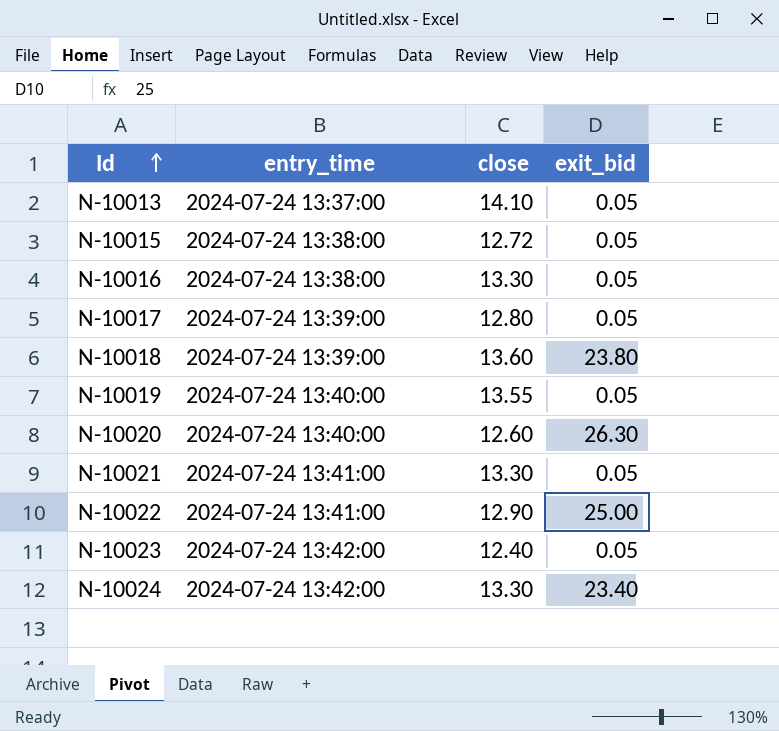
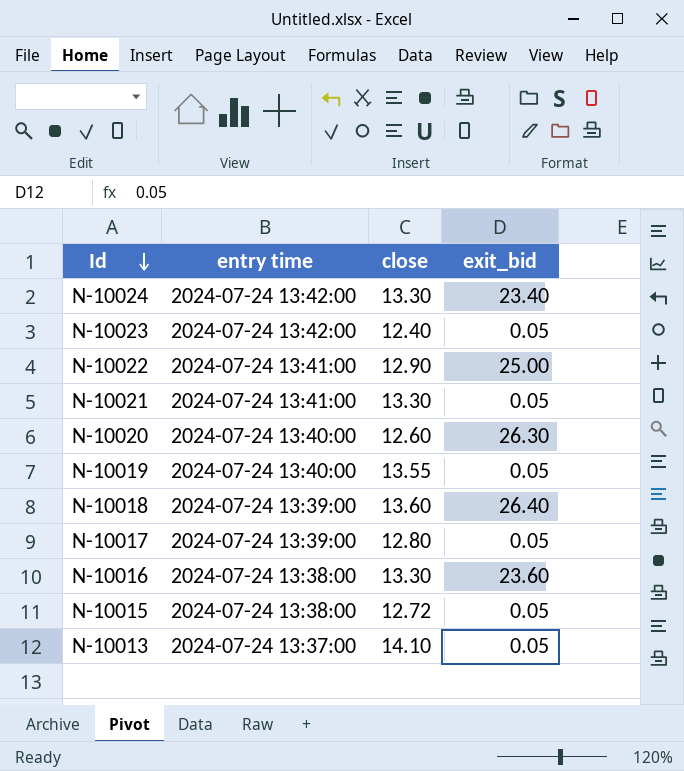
row order: Id ascending -> Id descending
column name: entry_time -> entry time
N-10018 | exit_bid: 23.80 -> 26.40
N-10016 | exit_bid: 0.05 -> 23.60

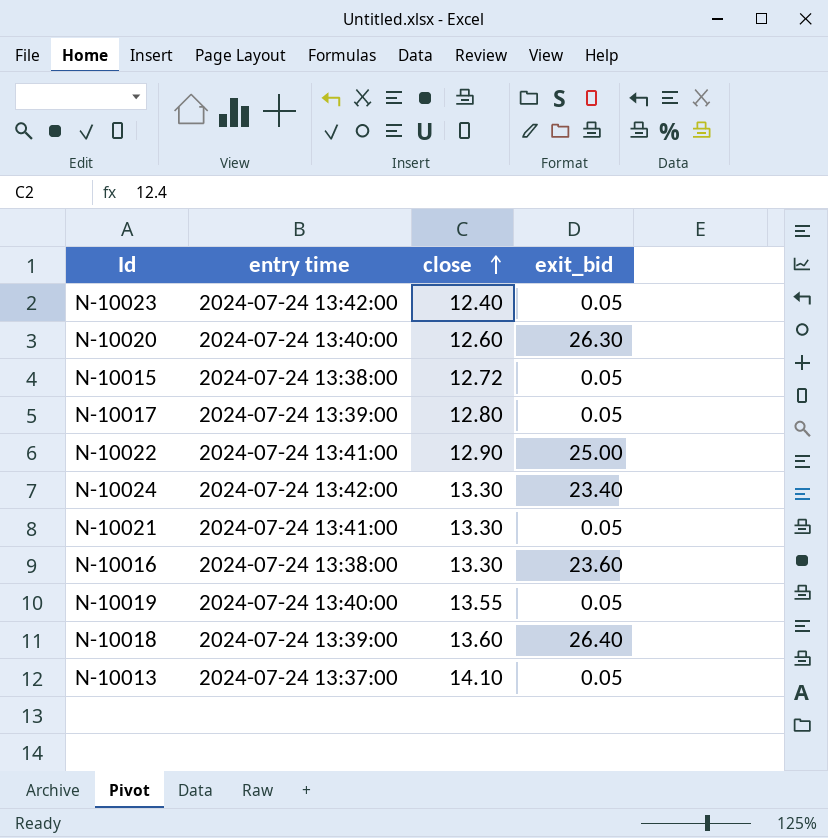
row order: Id descending -> close ascending

